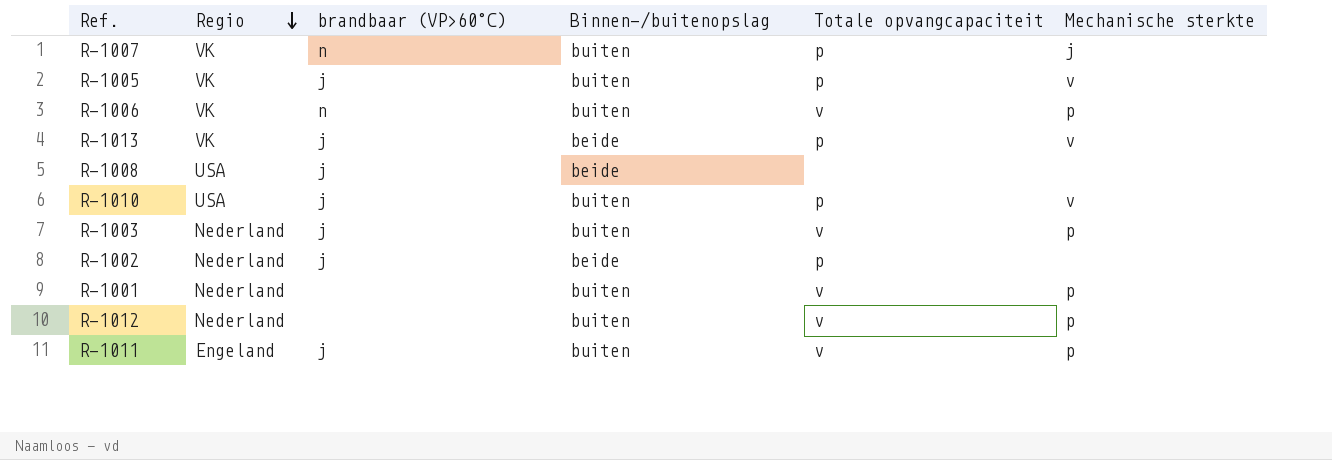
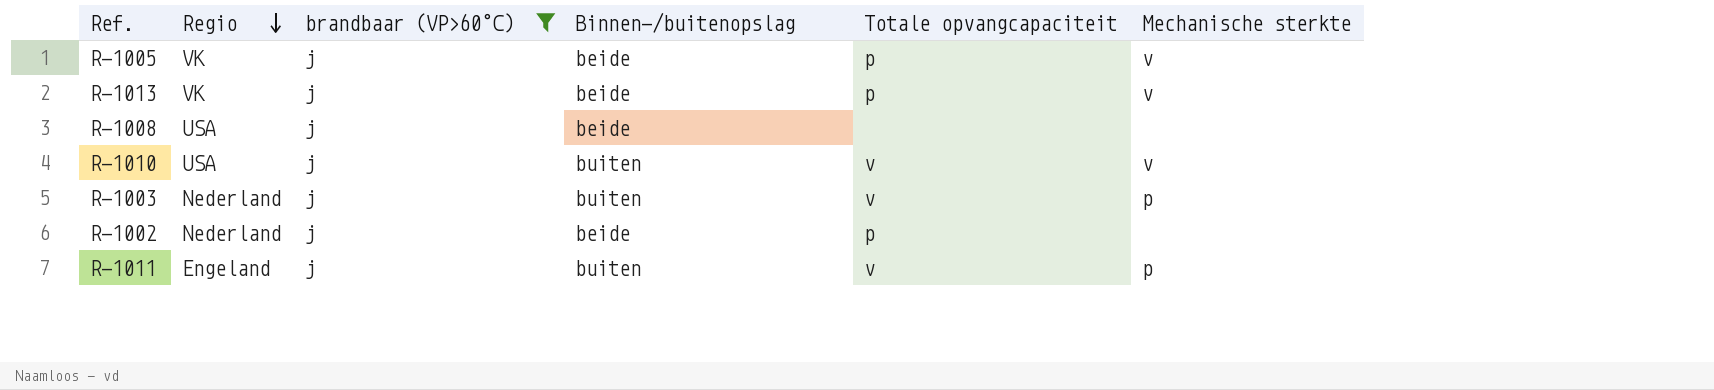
filter: none -> brandbaar (VP>60°C) = j
R-1005 | Binnen-/buitenopslag: buiten -> beide
R-1010 | Totale opvangcapaciteit: p -> v

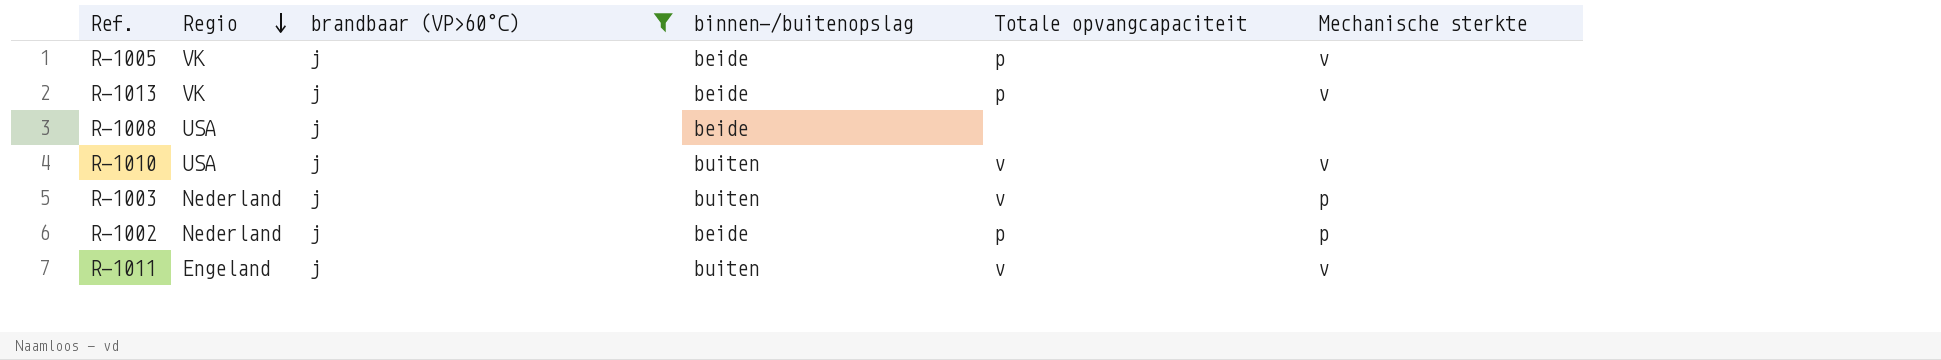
column name: Binnen-/buitenopslag -> binnen-/buitenopslag
R-1002 | Mechanische sterkte: none -> p
R-1011 | Mechanische sterkte: p -> v

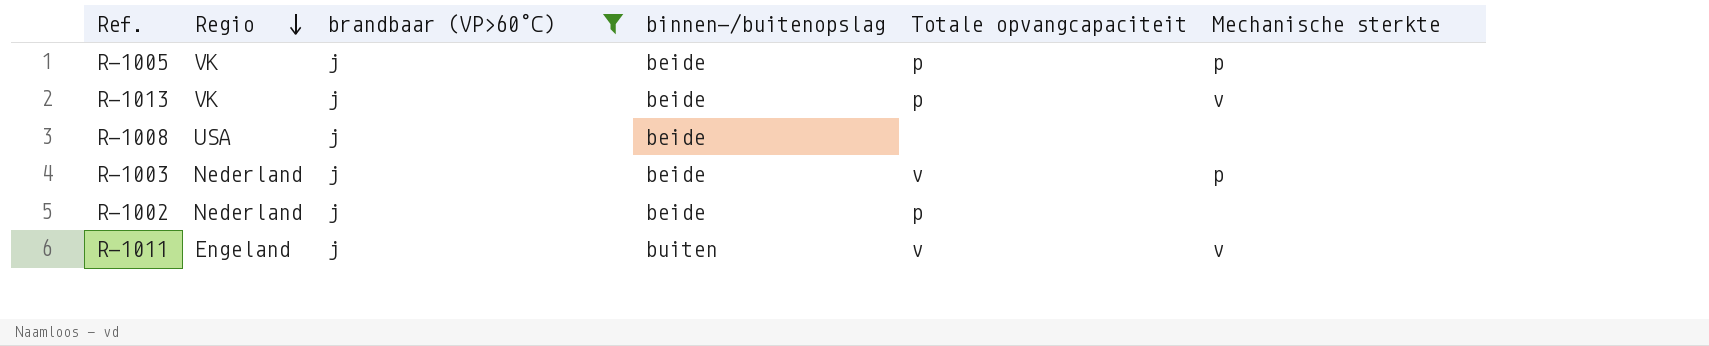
row R-1010: USA | j | buiten | v | v -> none
R-1005 | Mechanische sterkte: v -> p
R-1003 | binnen-/buitenopslag: buiten -> beide
R-1002 | Mechanische sterkte: p -> none

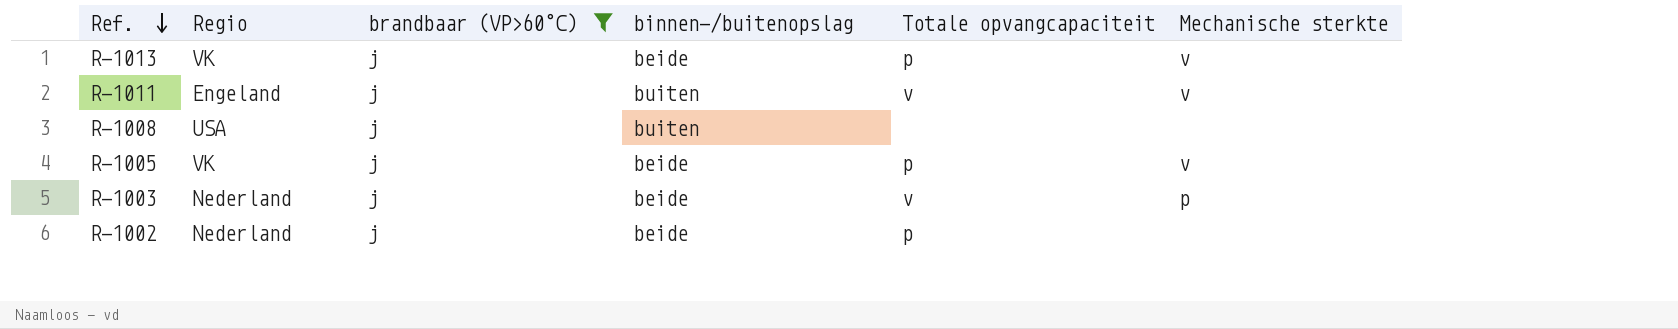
row order: Regio descending -> Ref. descending
R-1008 | binnen-/buitenopslag: beide -> buiten
R-1005 | Mechanische sterkte: p -> v

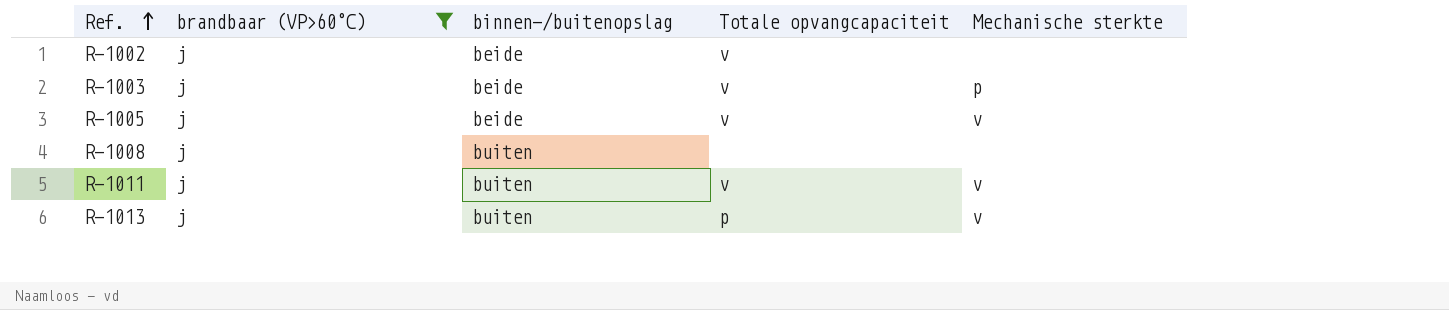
row order: Ref. descending -> Ref. ascending
column Regio | position: 2 -> none
R-1002 | Totale opvangcapaciteit: p -> v
R-1005 | Totale opvangcapaciteit: p -> v
R-1013 | binnen-/buitenopslag: beide -> buiten

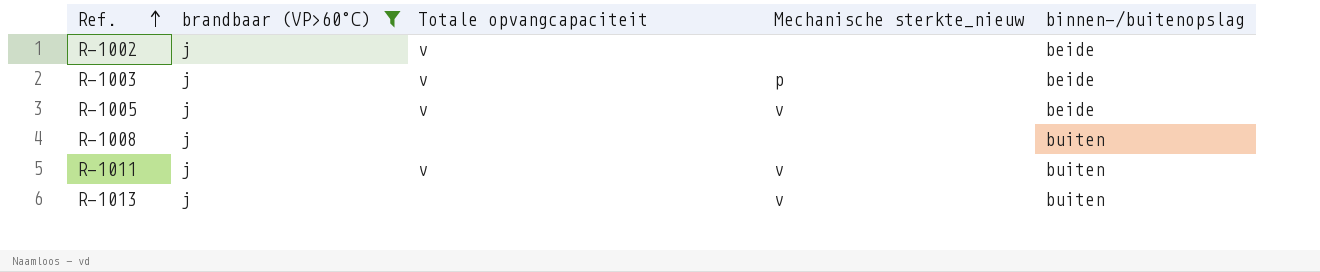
column name: Mechanische sterkte -> Mechanische sterkte_nieuw
column binnen-/buitenopslag | position: 3 -> 5
R-1013 | Totale opvangcapaciteit: p -> none

